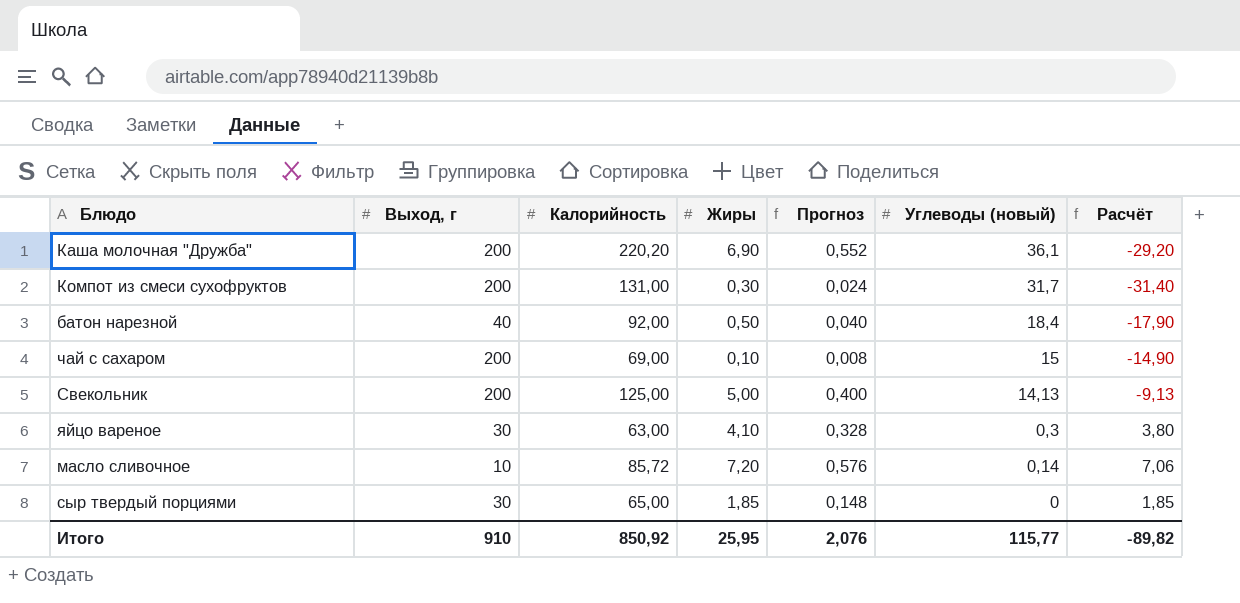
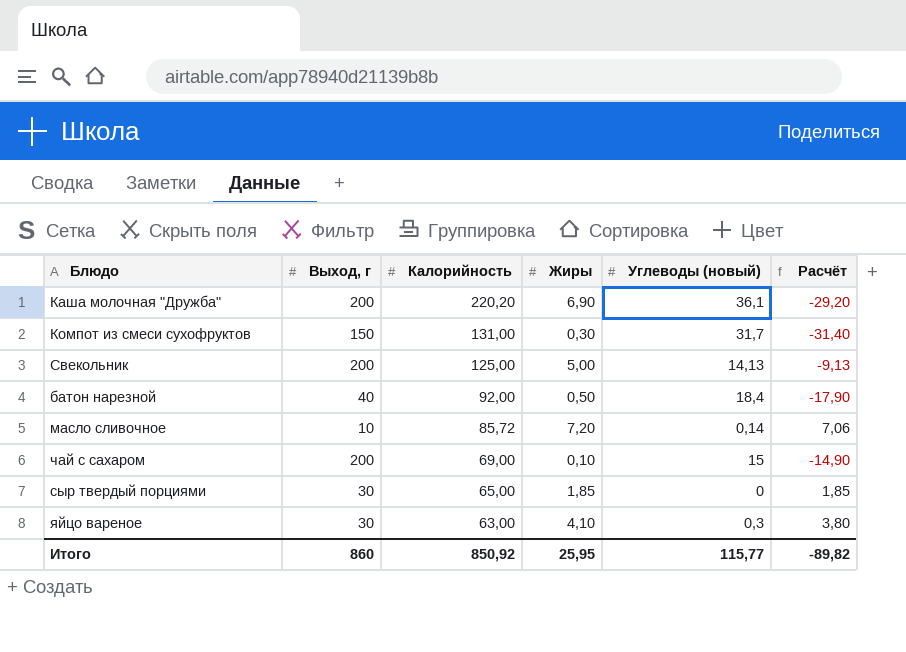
row order: Углеводы (новый) descending -> Калорийность descending
column Прогноз | formula: [Жиры] * 0,08 -> none
Компот из смеси сухофруктов | Выход, г: 200 -> 150
Итого | Выход, г: 910 -> 860

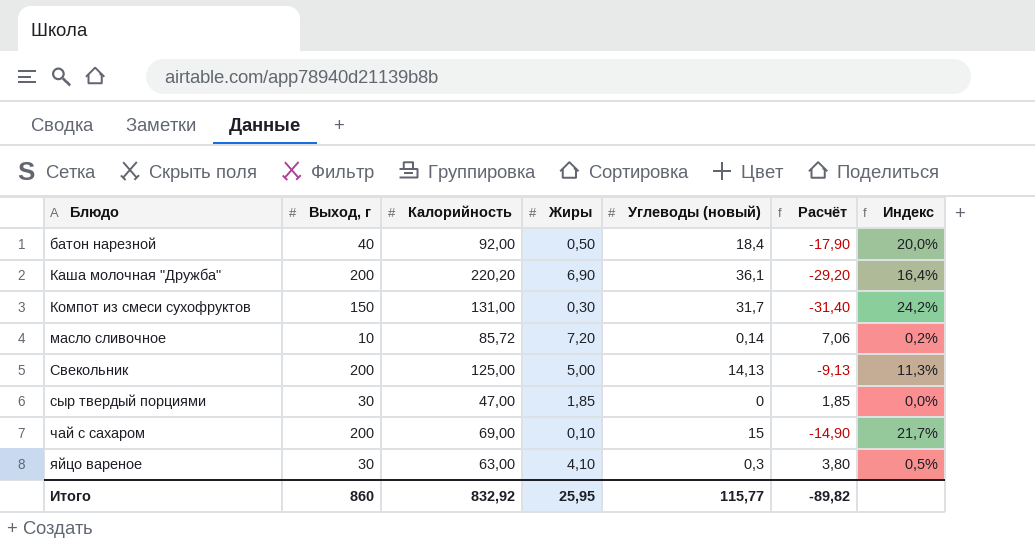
row order: Калорийность descending -> Блюдо ascending
column Индекс | formula: none -> [Углеводы (новый)] / [Калорийность]
сыр твердый порциями | Калорийность: 65,00 -> 47,00
Итого | Калорийность: 850,92 -> 832,92

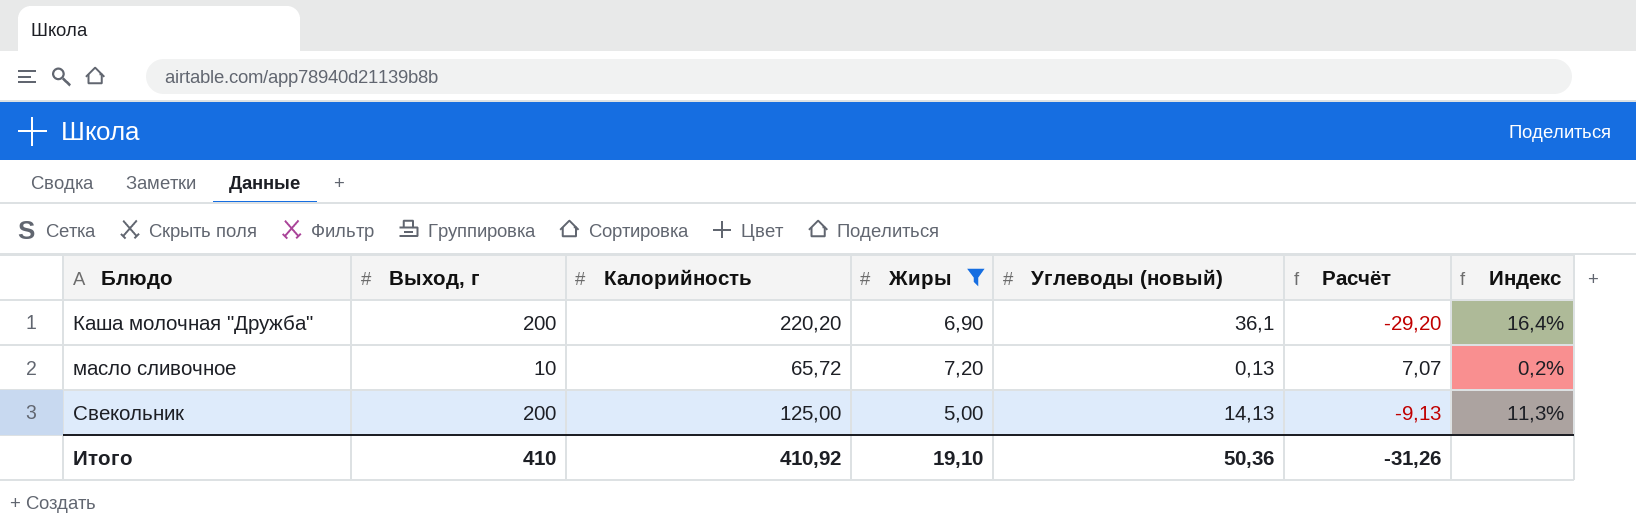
filter: none -> Жиры >= 5,00
масло сливочное | Калорийность: 85,72 -> 65,72
масло сливочное | Углеводы (новый): 0,14 -> 0,13
масло сливочное | Расчёт: 7,06 -> 7,07
Итого | Выход, г: 860 -> 410
Итого | Калорийность: 832,92 -> 410,92
Итого | Жиры: 25,95 -> 19,10
Итого | Углеводы (новый): 115,77 -> 50,36
Итого | Расчёт: -89,82 -> -31,26

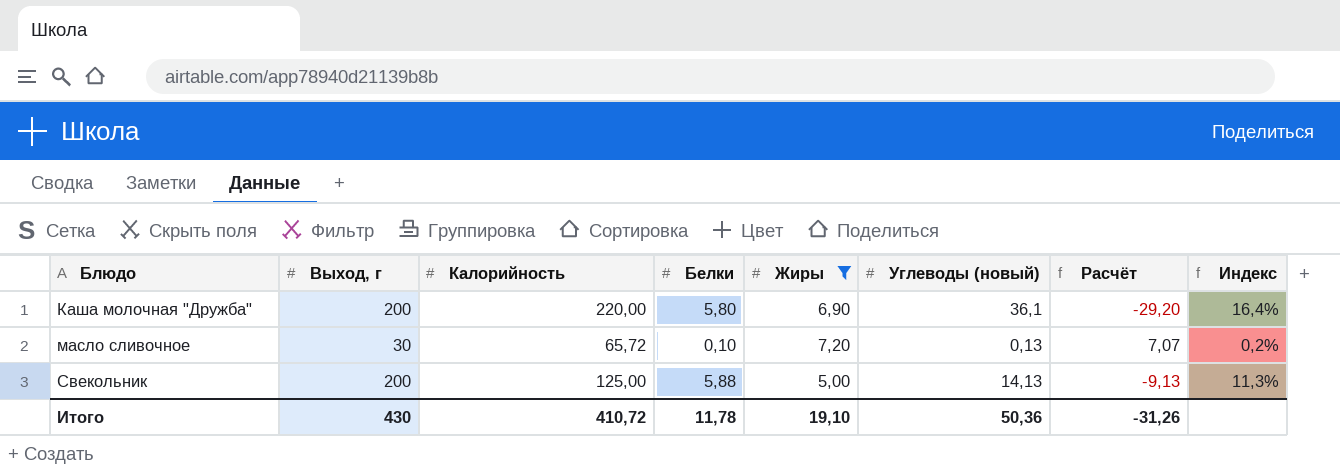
column Белки | position: none -> 4
Каша молочная "Дружба" | Калорийность: 220,20 -> 220,00
масло сливочное | Выход, г: 10 -> 30
Итого | Выход, г: 410 -> 430
Итого | Калорийность: 410,92 -> 410,72

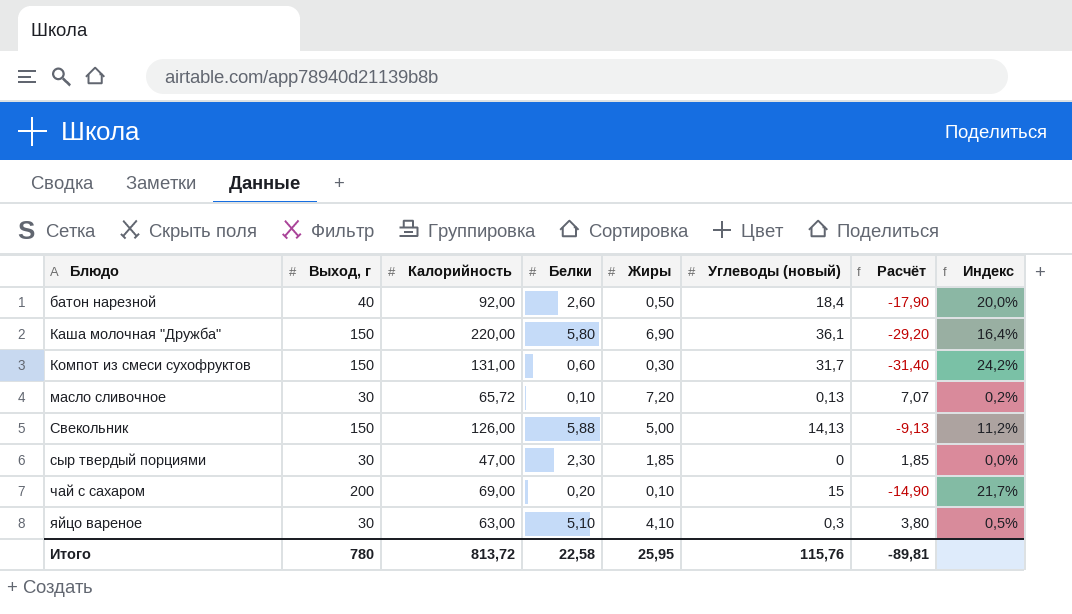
filter: Жиры >= 5,00 -> none
Каша молочная "Дружба" | Выход, г: 200 -> 150
Свекольник | Выход, г: 200 -> 150
Свекольник | Калорийность: 125,00 -> 126,00
Свекольник | Индекс: 11,3% -> 11,2%
Итого | Выход, г: 430 -> 780
Итого | Калорийность: 410,72 -> 813,72
Итого | Белки: 11,78 -> 22,58
Итого | Жиры: 19,10 -> 25,95
Итого | Углеводы (новый): 50,36 -> 115,76
Итого | Расчёт: -31,26 -> -89,81

